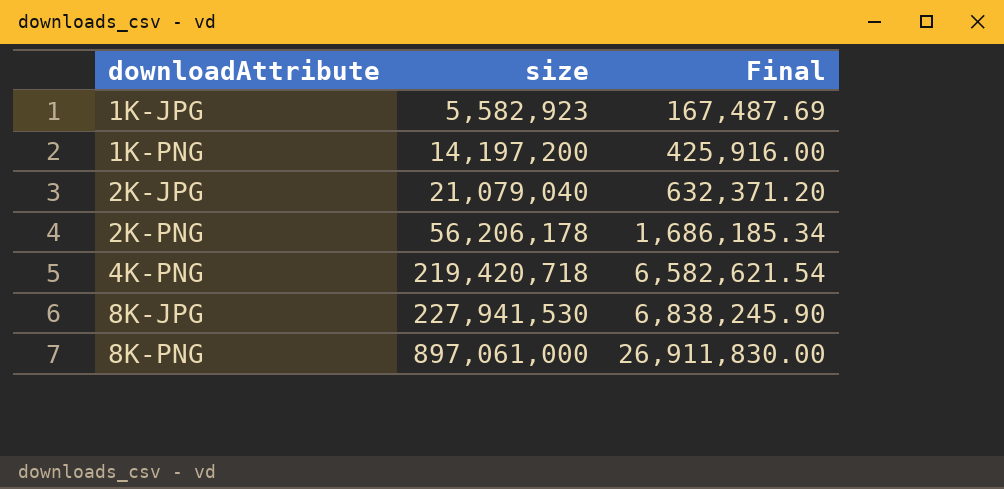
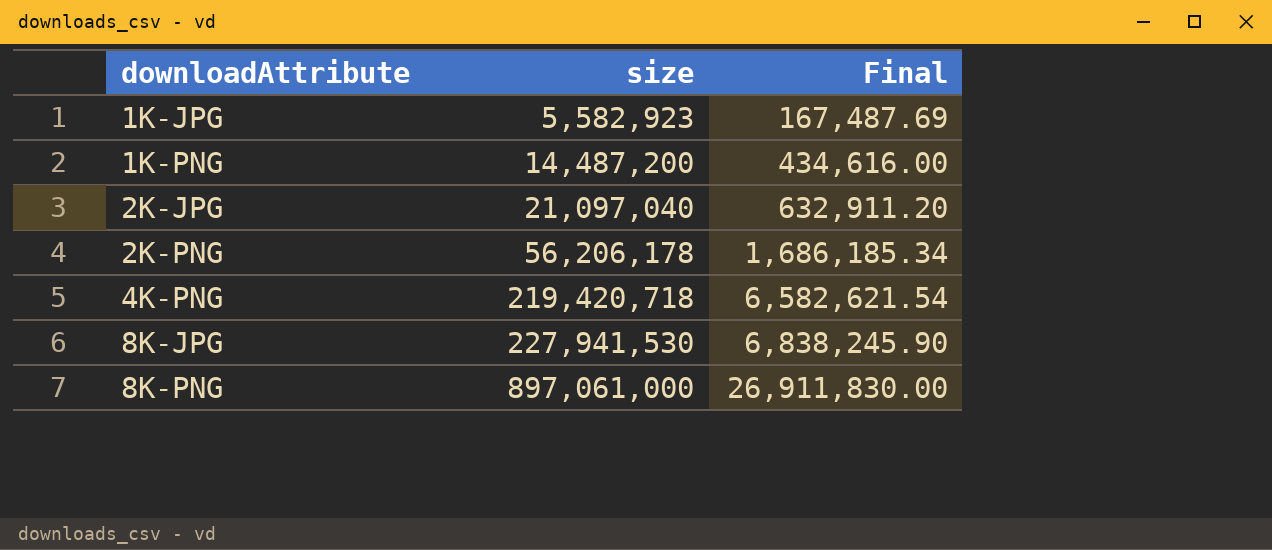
1K-PNG | size: 14,197,200 -> 14,487,200
1K-PNG | Final: 425,916.00 -> 434,616.00
2K-JPG | size: 21,079,040 -> 21,097,040
2K-JPG | Final: 632,371.20 -> 632,911.20

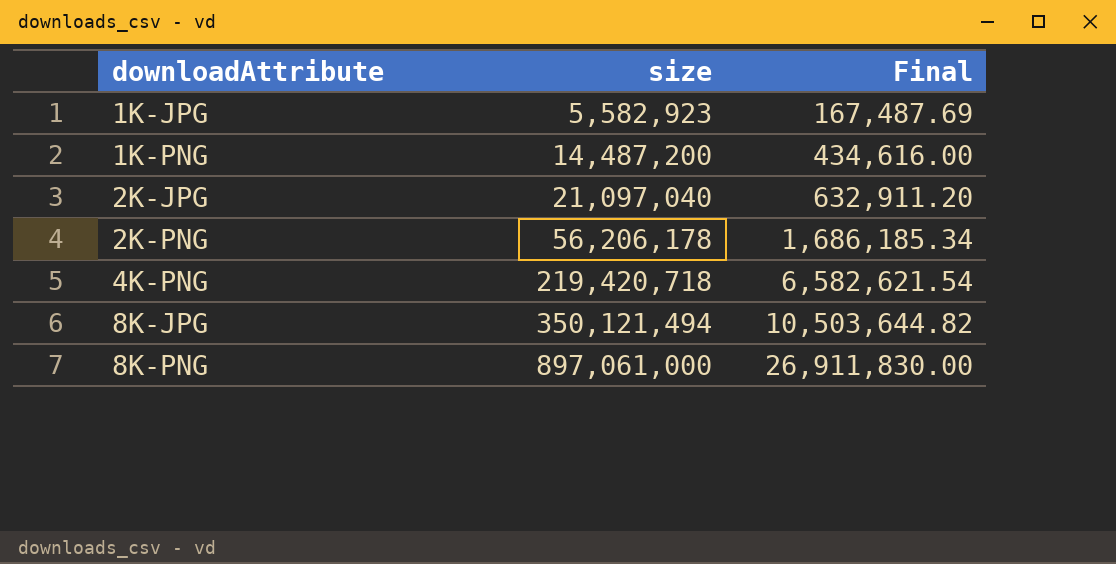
8K-JPG | size: 227,941,530 -> 350,121,494
8K-JPG | Final: 6,838,245.90 -> 10,503,644.82

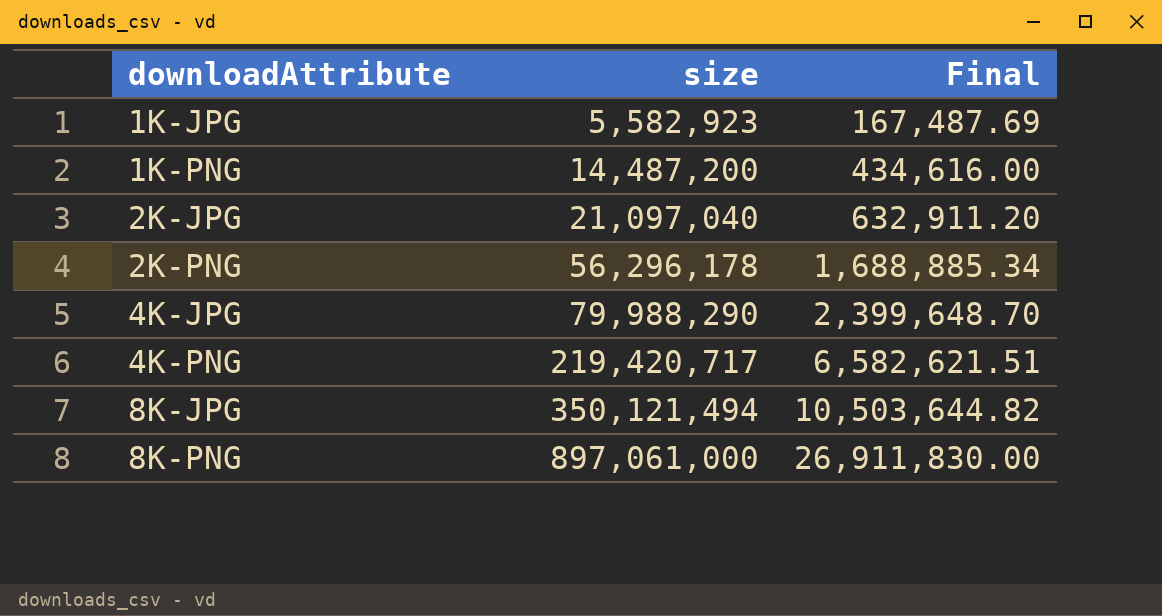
2K-PNG | size: 56,206,178 -> 56,296,178
2K-PNG | Final: 1,686,185.34 -> 1,688,885.34
row 4K-JPG: none -> 79,988,290 | 2,399,648.70
4K-PNG | size: 219,420,718 -> 219,420,717
4K-PNG | Final: 6,582,621.54 -> 6,582,621.51

